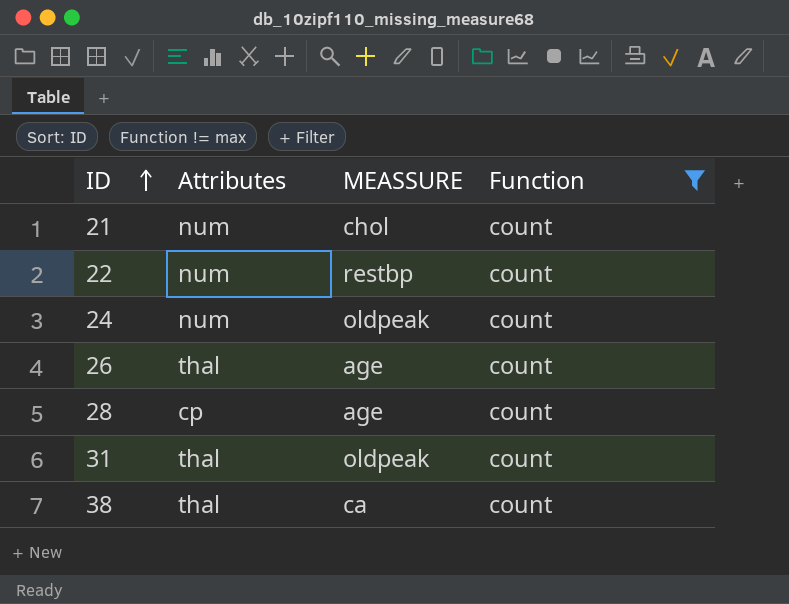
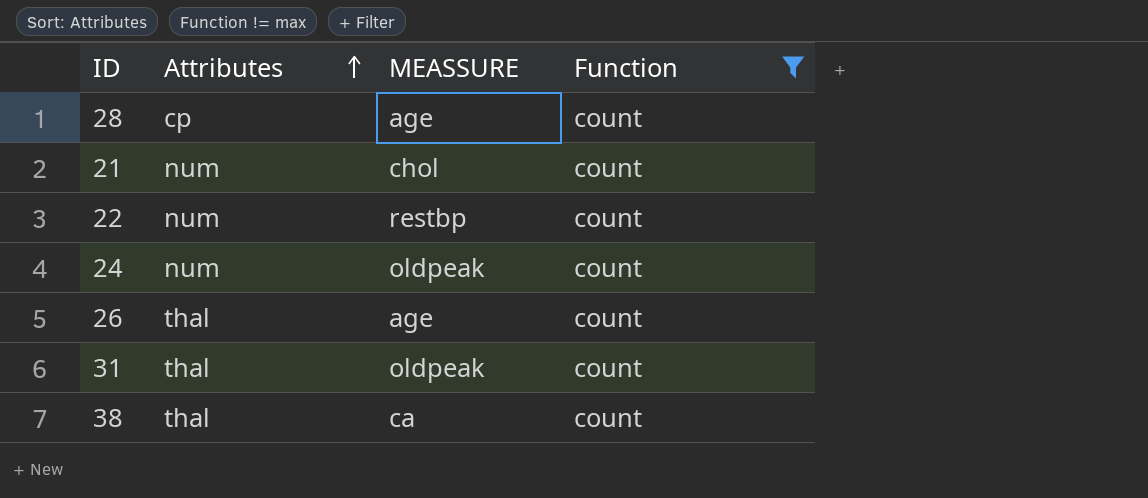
row order: ID ascending -> Attributes ascending

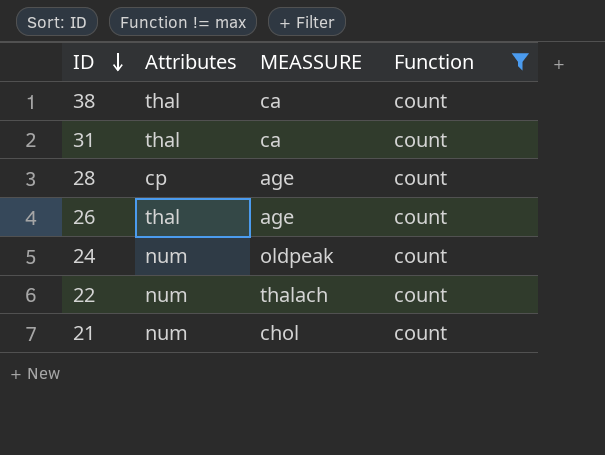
row order: Attributes ascending -> ID descending
31 | MEASSURE: oldpeak -> ca
22 | MEASSURE: restbp -> thalach

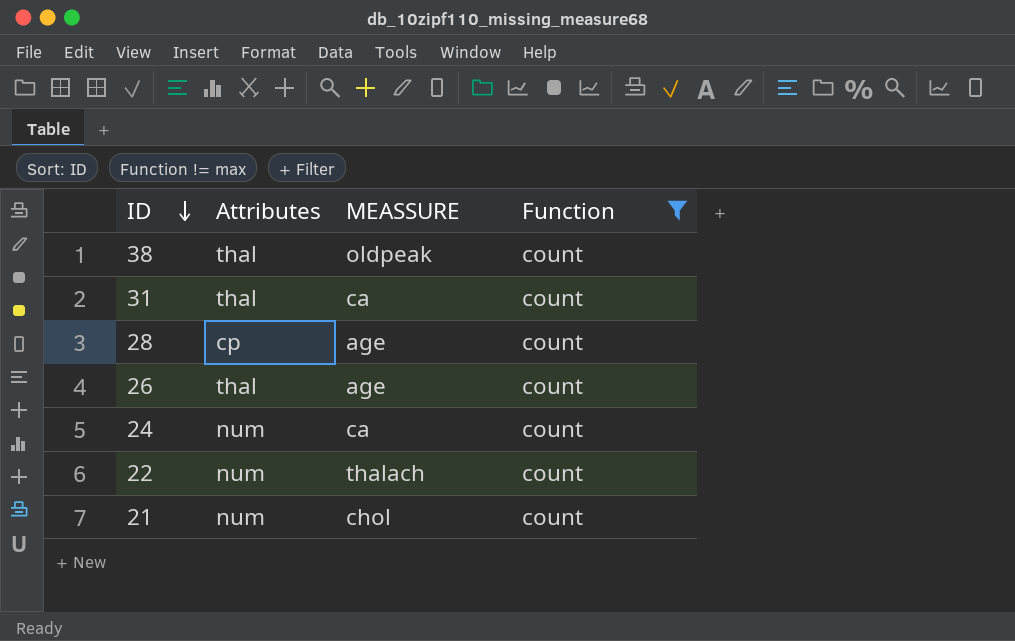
38 | MEASSURE: ca -> oldpeak
24 | MEASSURE: oldpeak -> ca

